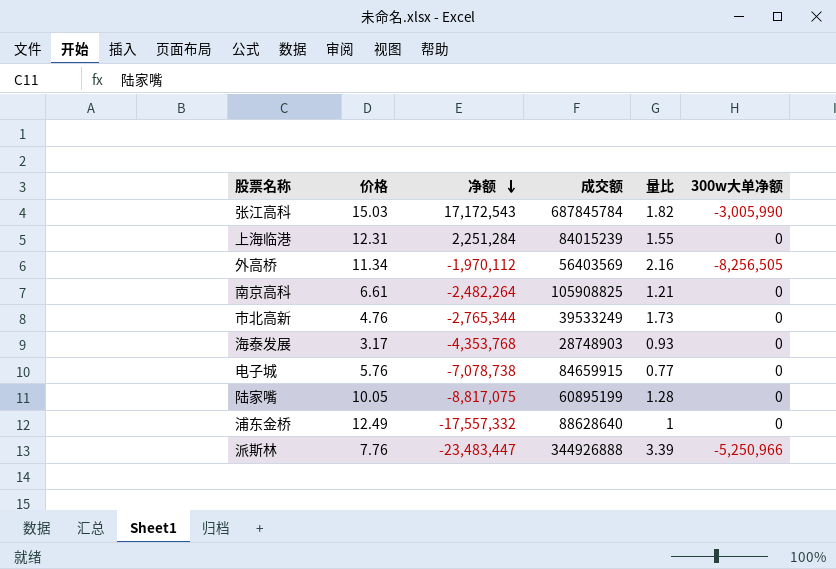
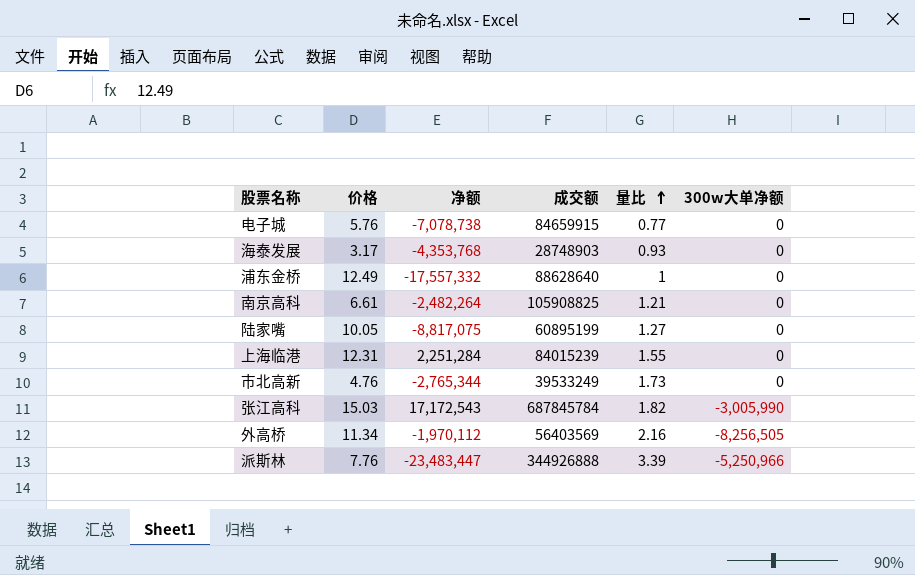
row order: 净额 descending -> 量比 ascending
陆家嘴 | 量比: 1.28 -> 1.27

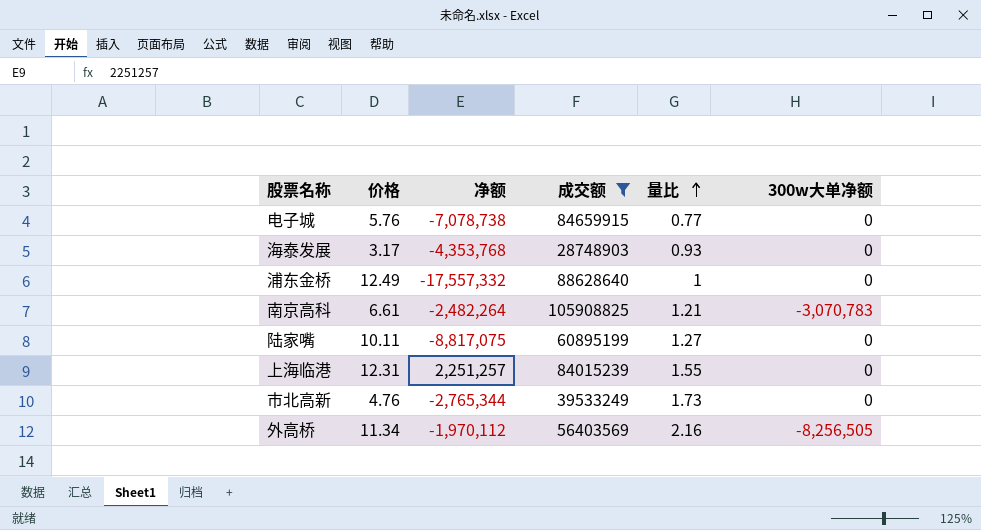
filter: none -> 成交额 <= 105908825
南京高科 | 300w大单净额: 0 -> -3,070,783
陆家嘴 | 价格: 10.05 -> 10.11
上海临港 | 净额: 2,251,284 -> 2,251,257

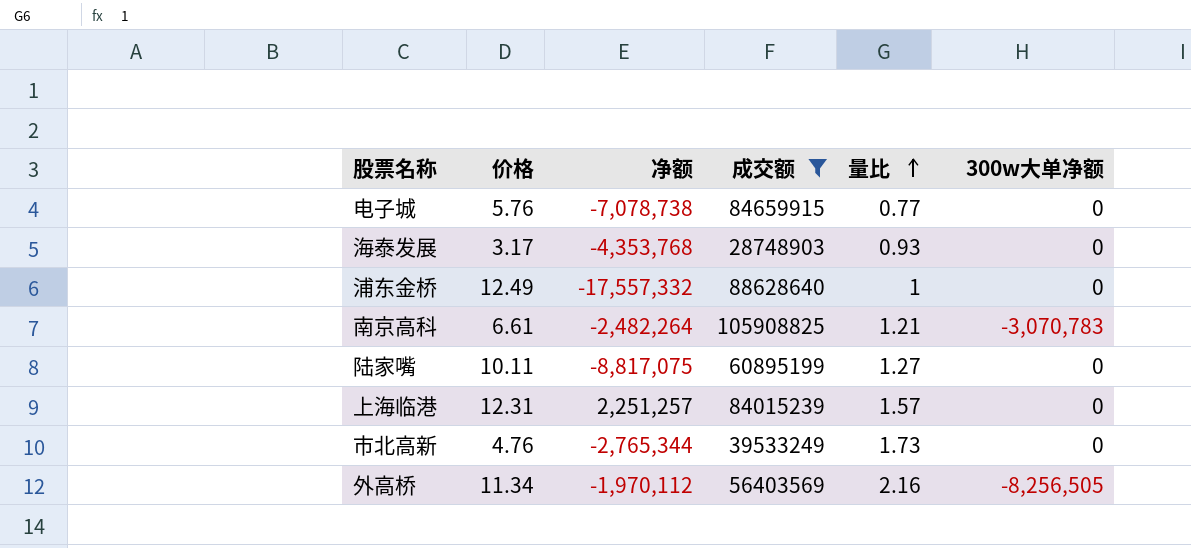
上海临港 | 量比: 1.55 -> 1.57

